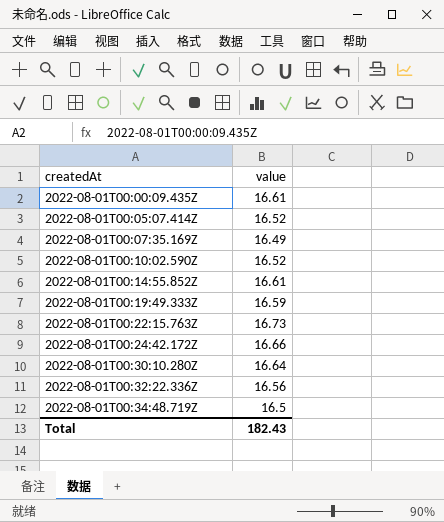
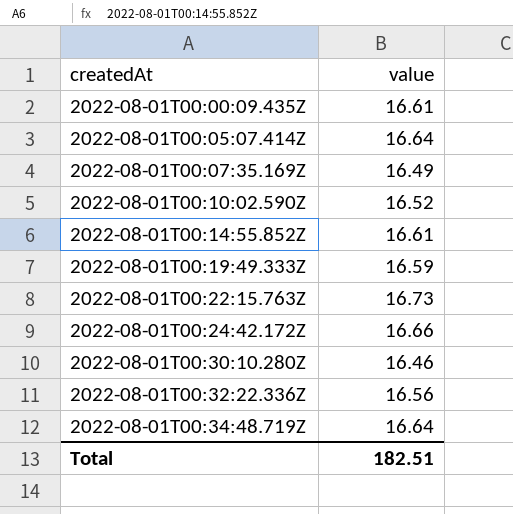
2022-08-01T00:05:07.414Z | value: 16.52 -> 16.64
2022-08-01T00:30:10.280Z | value: 16.64 -> 16.46
2022-08-01T00:34:48.719Z | value: 16.5 -> 16.64
Total | value: 182.43 -> 182.51

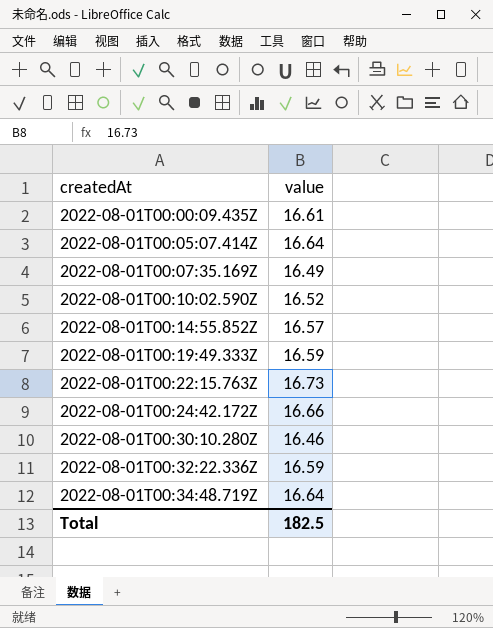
2022-08-01T00:14:55.852Z | value: 16.61 -> 16.57
2022-08-01T00:32:22.336Z | value: 16.56 -> 16.59
Total | value: 182.51 -> 182.5

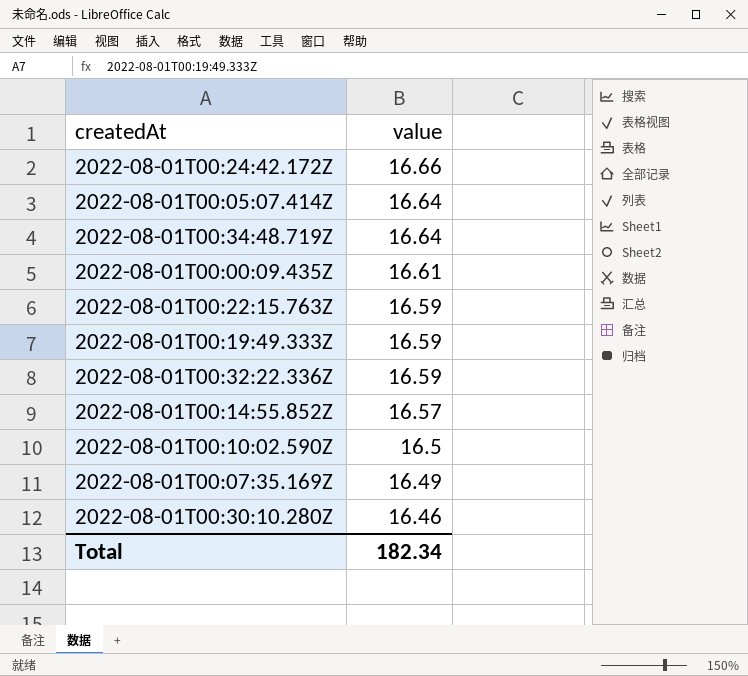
row order: createdAt ascending -> value descending
2022-08-01T00:22:15.763Z | value: 16.73 -> 16.59
2022-08-01T00:10:02.590Z | value: 16.52 -> 16.5
Total | value: 182.5 -> 182.34

